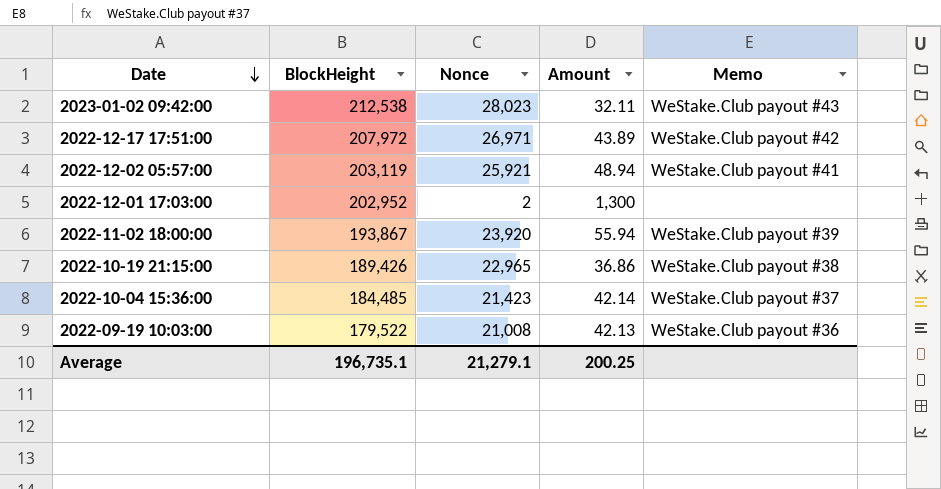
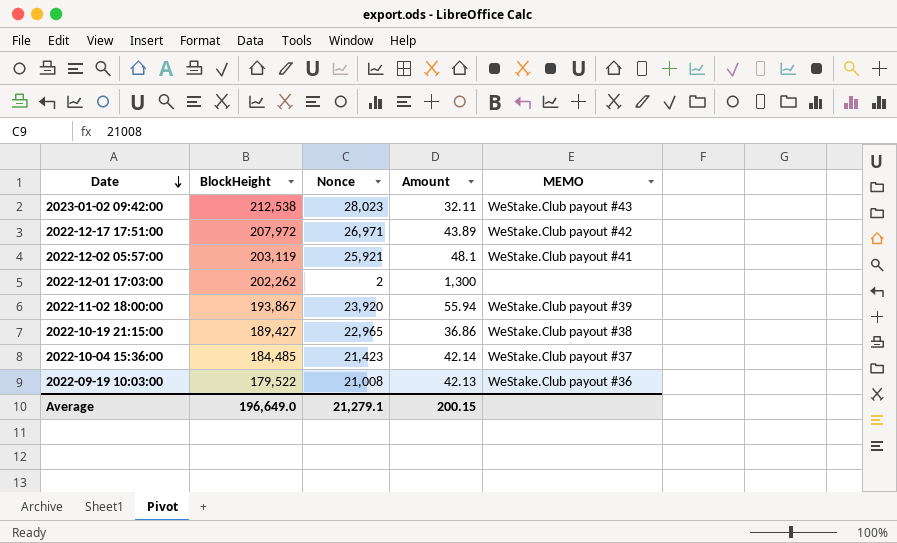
column name: Memo -> MEMO
2022-12-02 05:57:00 | Amount: 48.94 -> 48.1
2022-12-01 17:03:00 | BlockHeight: 202,952 -> 202,262
2022-10-19 21:15:00 | BlockHeight: 189,426 -> 189,427
Average | BlockHeight: 196,735.1 -> 196,649.0
Average | Amount: 200.25 -> 200.15

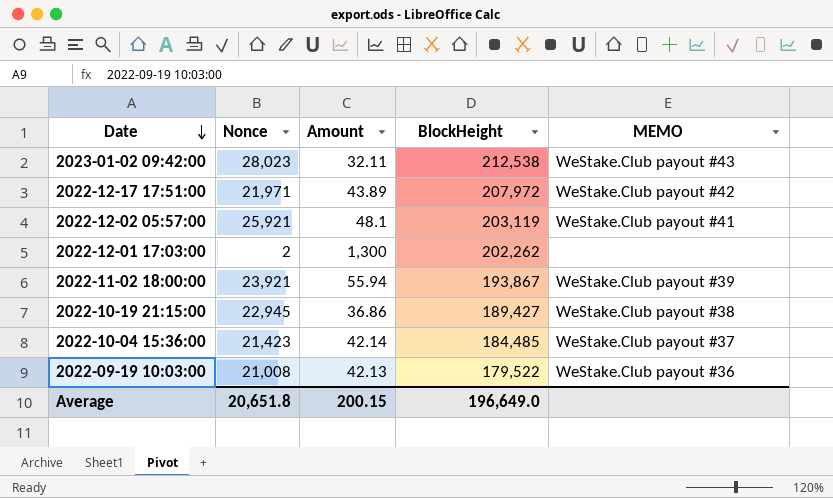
column BlockHeight | position: 2 -> 4
2022-12-17 17:51:00 | Nonce: 26,971 -> 21,971
2022-11-02 18:00:00 | Nonce: 23,920 -> 23,921
2022-10-19 21:15:00 | Nonce: 22,965 -> 22,945
Average | Nonce: 21,279.1 -> 20,651.8

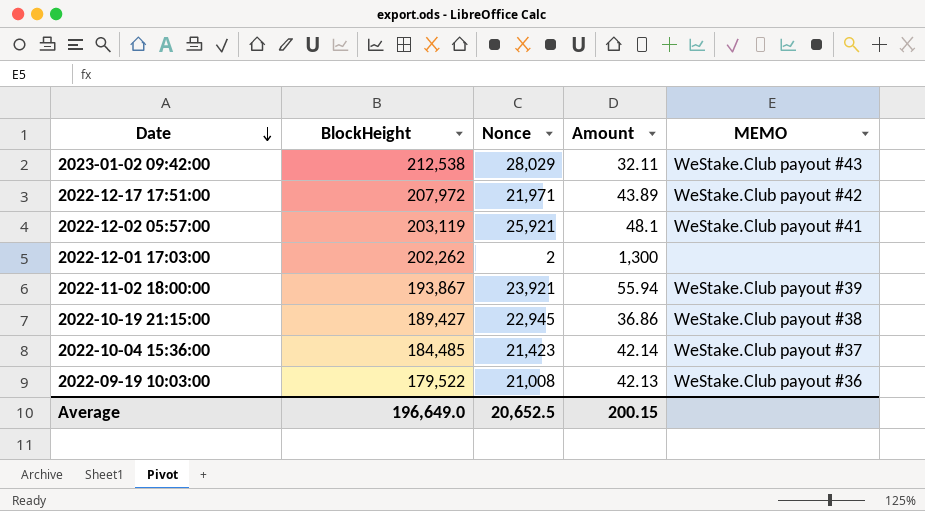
column BlockHeight | position: 4 -> 2
2023-01-02 09:42:00 | Nonce: 28,023 -> 28,029
Average | Nonce: 20,651.8 -> 20,652.5

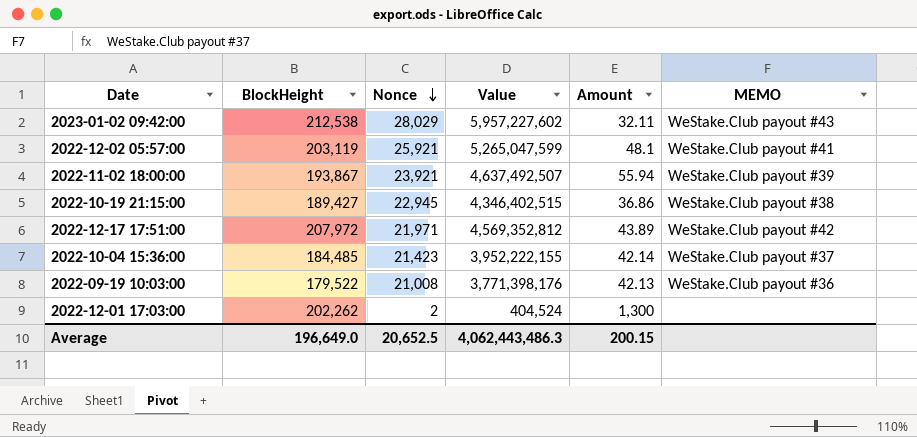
row order: Date descending -> Nonce descending
column Value | formula: none -> [BlockHeight] * [Nonce]

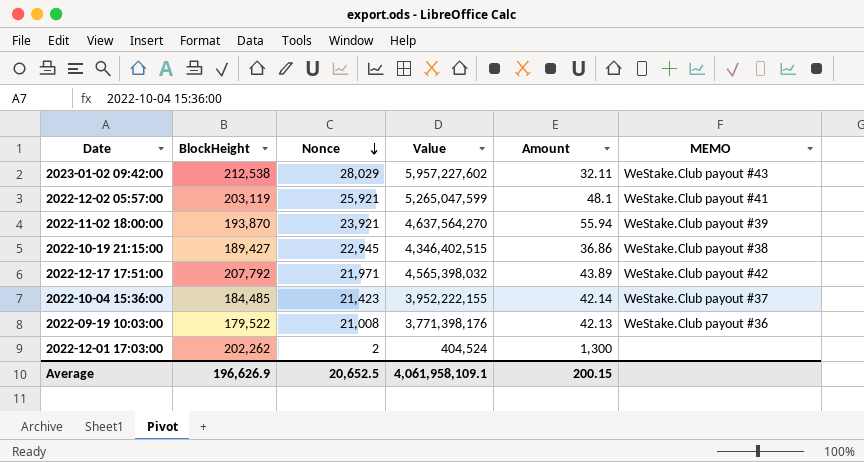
2022-11-02 18:00:00 | BlockHeight: 193,867 -> 193,870
2022-11-02 18:00:00 | Value: 4,637,492,507 -> 4,637,564,270
2022-12-17 17:51:00 | BlockHeight: 207,972 -> 207,792
2022-12-17 17:51:00 | Value: 4,569,352,812 -> 4,565,398,032
Average | BlockHeight: 196,649.0 -> 196,626.9
Average | Value: 4,062,443,486.3 -> 4,061,958,109.1

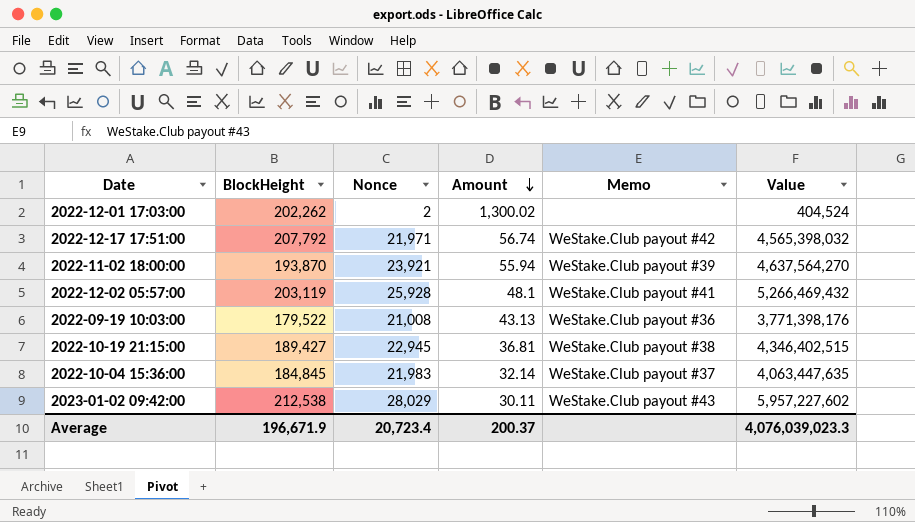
row order: Nonce descending -> Amount descending
column name: MEMO -> Memo
column Value | position: 4 -> 6
2022-12-01 17:03:00 | Amount: 1,300 -> 1,300.02
2022-12-17 17:51:00 | Amount: 43.89 -> 56.74
2022-12-02 05:57:00 | Nonce: 25,921 -> 25,928
2022-12-02 05:57:00 | Value: 5,265,047,599 -> 5,266,469,432
2022-09-19 10:03:00 | Amount: 42.13 -> 43.13
2022-10-19 21:15:00 | Amount: 36.86 -> 36.81
2022-10-04 15:36:00 | BlockHeight: 184,485 -> 184,845
2022-10-04 15:36:00 | Nonce: 21,423 -> 21,983
2022-10-04 15:36:00 | Amount: 42.14 -> 32.14
2022-10-04 15:36:00 | Value: 3,952,222,155 -> 4,063,447,635
2023-01-02 09:42:00 | Amount: 32.11 -> 30.11
Average | BlockHeight: 196,626.9 -> 196,671.9
Average | Nonce: 20,652.5 -> 20,723.4
Average | Amount: 200.15 -> 200.37
Average | Value: 4,061,958,109.1 -> 4,076,039,023.3

